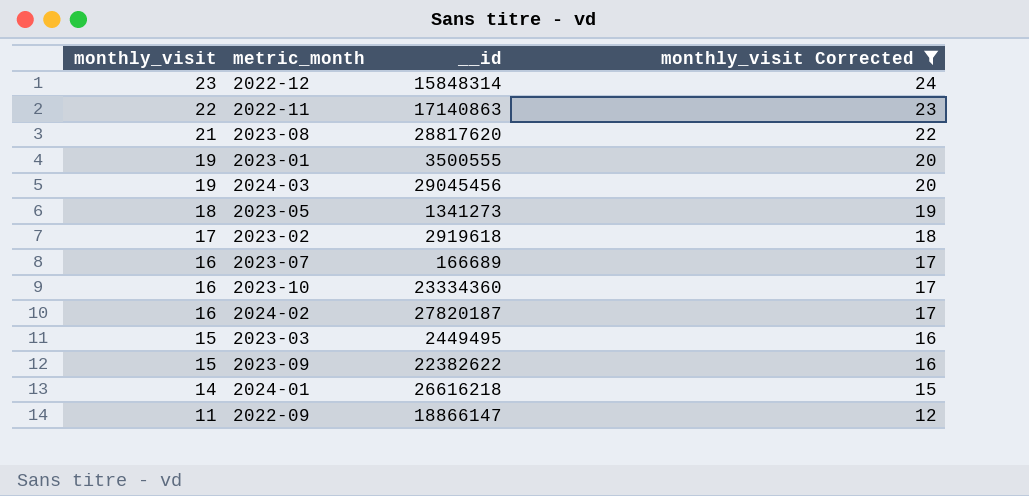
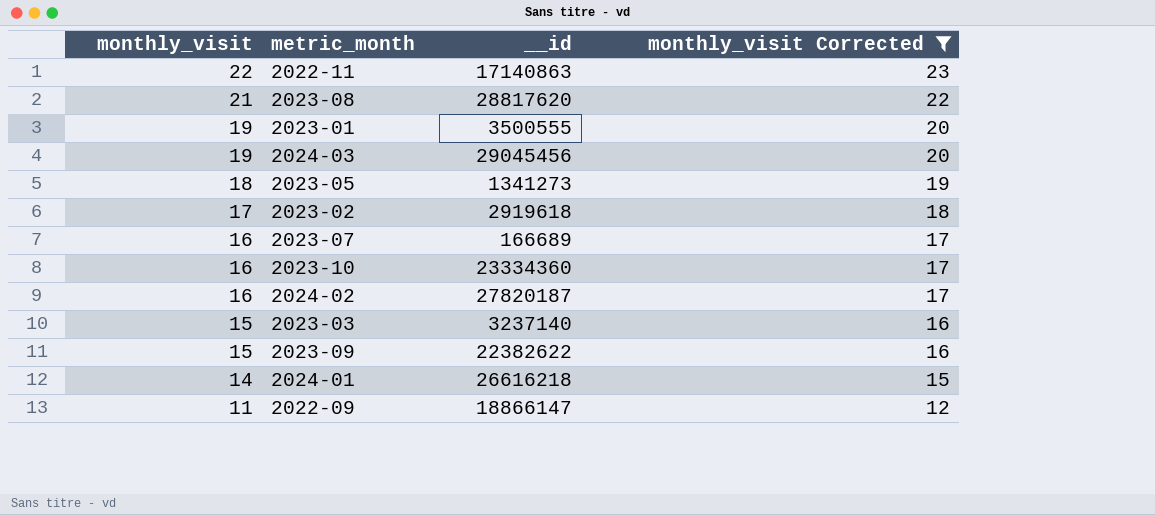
row 2022-12: 23 | 15848314 | 24 -> none
2023-03 | __id: 2449495 -> 3237140

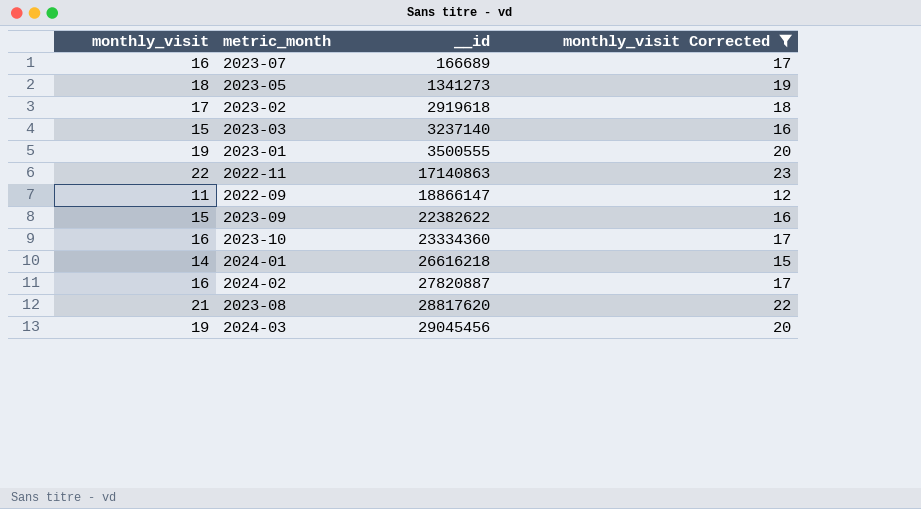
row order: monthly_visit descending -> __id ascending
2024-02 | __id: 27820187 -> 27820887

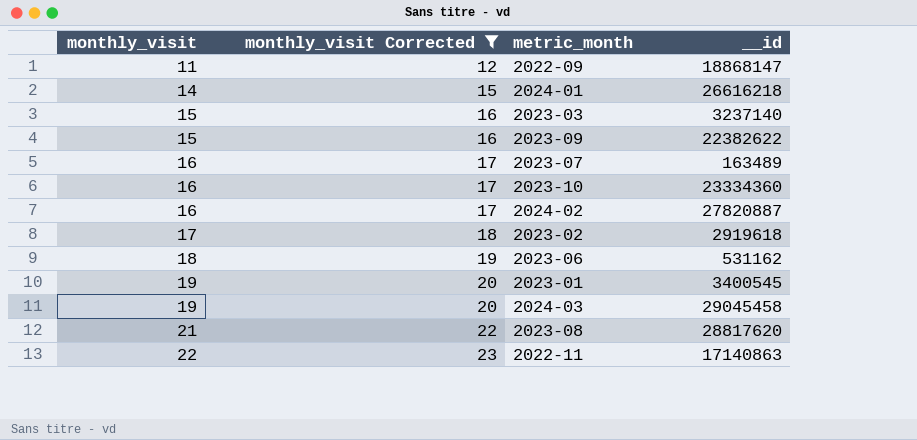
row order: __id ascending -> monthly_visit ascending
column monthly_visit Corrected | position: 4 -> 2
row 2023-05: 18 | 1341273 | 19 -> none
2022-09 | __id: 18866147 -> 18868147
2023-07 | __id: 166689 -> 163489
row 2023-06: none -> 18 | 19 | 531162
2023-01 | __id: 3500555 -> 3400545
2024-03 | __id: 29045456 -> 29045458

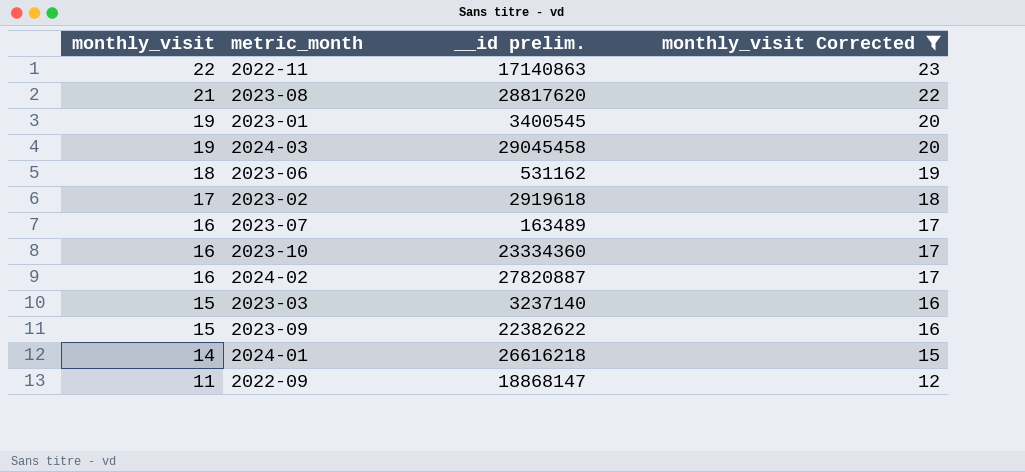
row order: monthly_visit ascending -> monthly_visit descending
column name: __id -> __id prelim.
column monthly_visit Corrected | position: 2 -> 4

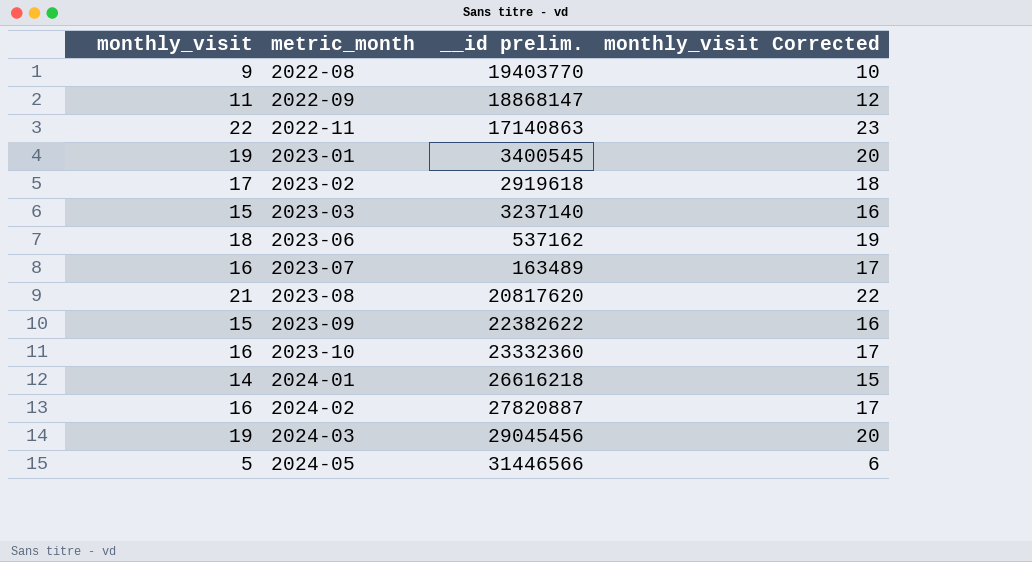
filter: monthly_visit Corrected >= 12 -> none
row order: monthly_visit descending -> metric_month ascending
2023-06 | __id prelim.: 531162 -> 537162
2023-08 | __id prelim.: 28817620 -> 20817620
2023-10 | __id prelim.: 23334360 -> 23332360
2024-03 | __id prelim.: 29045458 -> 29045456

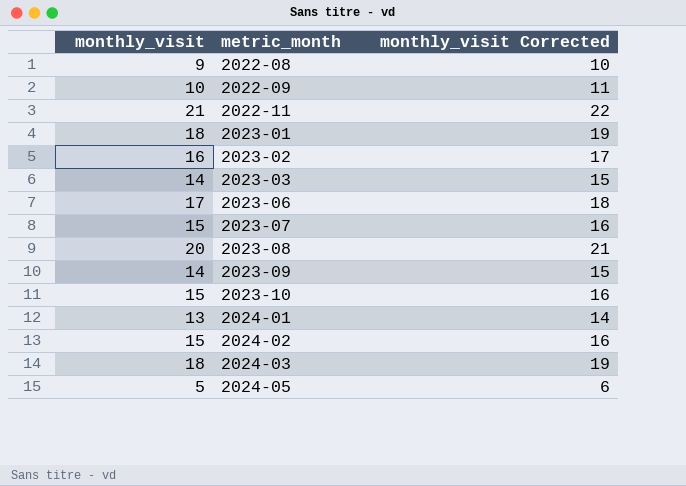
column __id prelim. | position: 3 -> none
2022-09 | monthly_visit: 11 -> 10
2022-09 | monthly_visit Corrected: 12 -> 11
2022-11 | monthly_visit: 22 -> 21
2022-11 | monthly_visit Corrected: 23 -> 22
2023-01 | monthly_visit: 19 -> 18
2023-01 | monthly_visit Corrected: 20 -> 19
2023-02 | monthly_visit: 17 -> 16
2023-02 | monthly_visit Corrected: 18 -> 17
2023-03 | monthly_visit: 15 -> 14
2023-03 | monthly_visit Corrected: 16 -> 15
2023-06 | monthly_visit: 18 -> 17
2023-06 | monthly_visit Corrected: 19 -> 18
2023-07 | monthly_visit: 16 -> 15
2023-07 | monthly_visit Corrected: 17 -> 16
2023-08 | monthly_visit: 21 -> 20
2023-08 | monthly_visit Corrected: 22 -> 21
2023-09 | monthly_visit: 15 -> 14
2023-09 | monthly_visit Corrected: 16 -> 15
2023-10 | monthly_visit: 16 -> 15
2023-10 | monthly_visit Corrected: 17 -> 16
2024-01 | monthly_visit: 14 -> 13
2024-01 | monthly_visit Corrected: 15 -> 14
2024-02 | monthly_visit: 16 -> 15
2024-02 | monthly_visit Corrected: 17 -> 16
2024-03 | monthly_visit: 19 -> 18
2024-03 | monthly_visit Corrected: 20 -> 19

